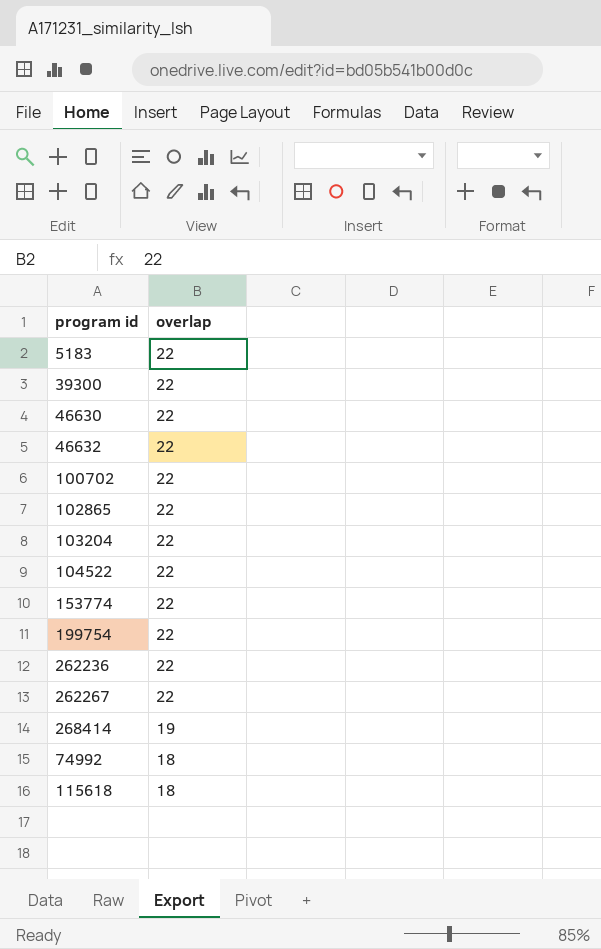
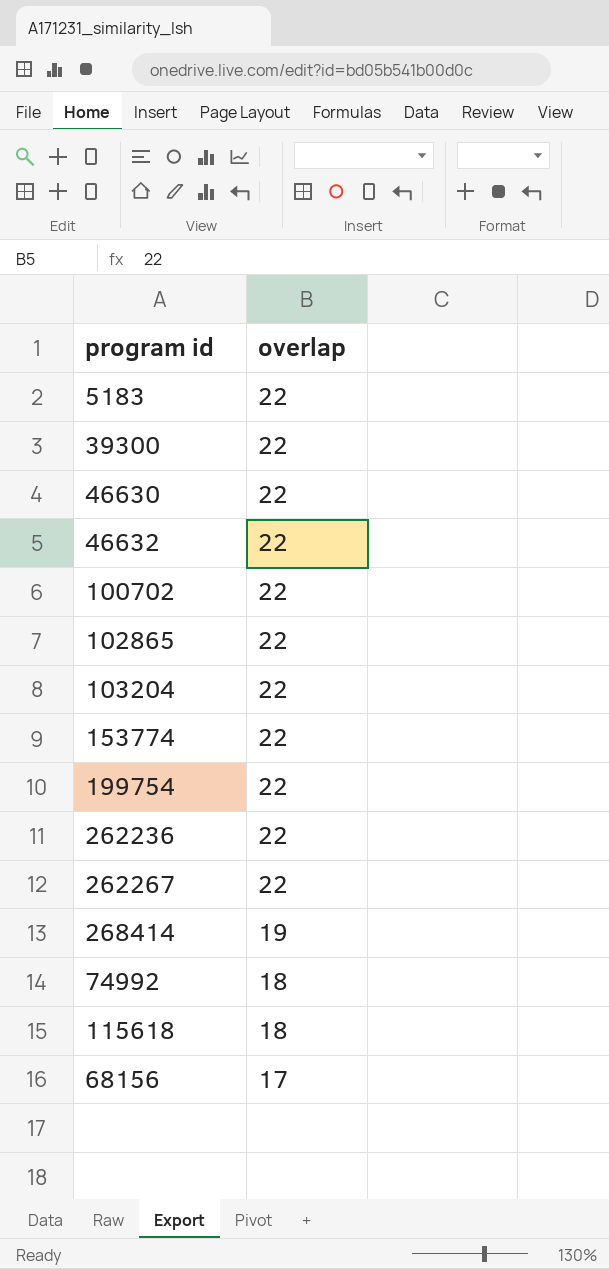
row 104522: 22 -> none
row 68156: none -> 17

